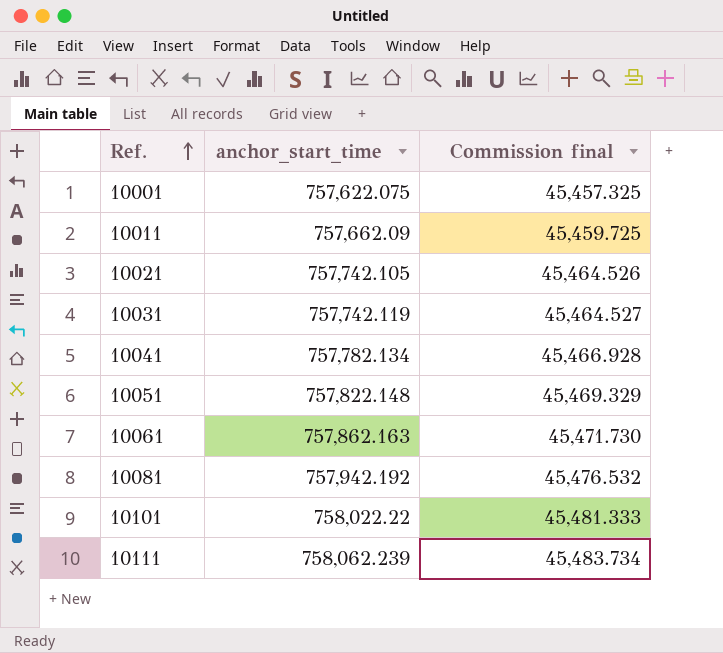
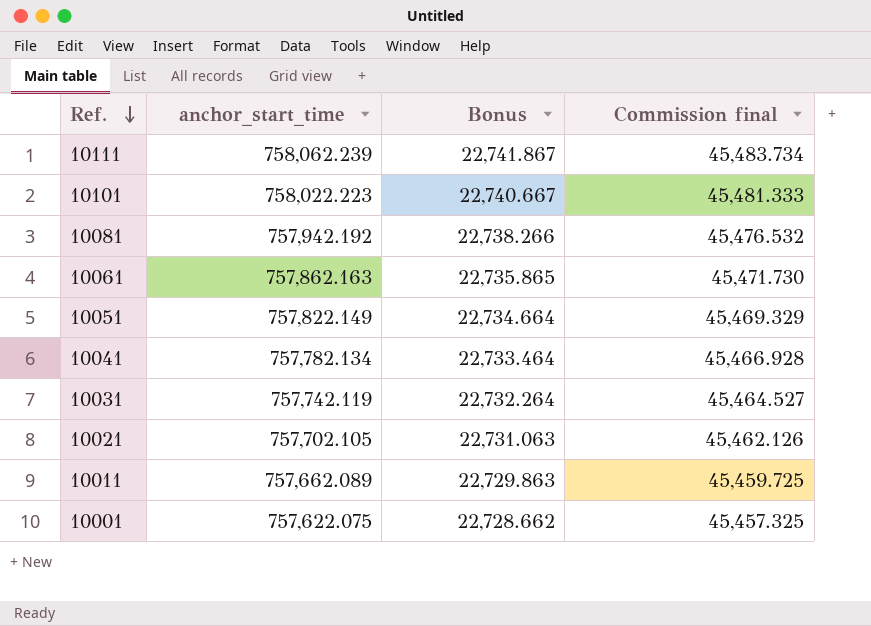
row order: Ref. ascending -> Ref. descending
column Bonus | formula: none -> [anchor_start_time] * 0.03
10101 | anchor_start_time: 758,022.22 -> 758,022.223
10051 | anchor_start_time: 757,822.148 -> 757,822.149
10021 | anchor_start_time: 757,742.105 -> 757,702.105
10021 | Commission final: 45,464.526 -> 45,462.126
10011 | anchor_start_time: 757,662.09 -> 757,662.089

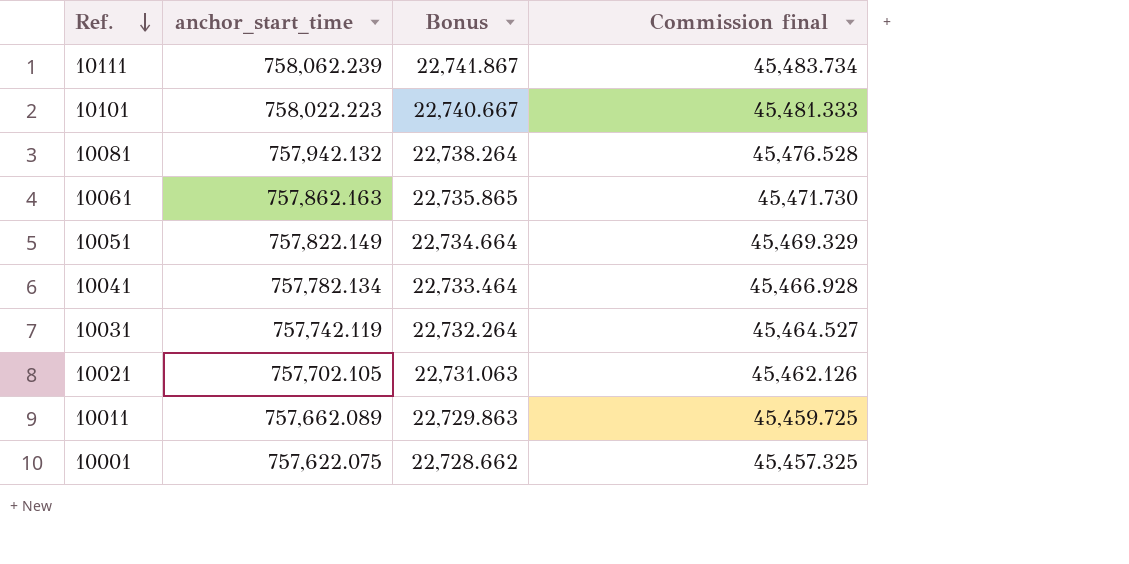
10081 | anchor_start_time: 757,942.192 -> 757,942.132
10081 | Bonus: 22,738.266 -> 22,738.264
10081 | Commission final: 45,476.532 -> 45,476.528

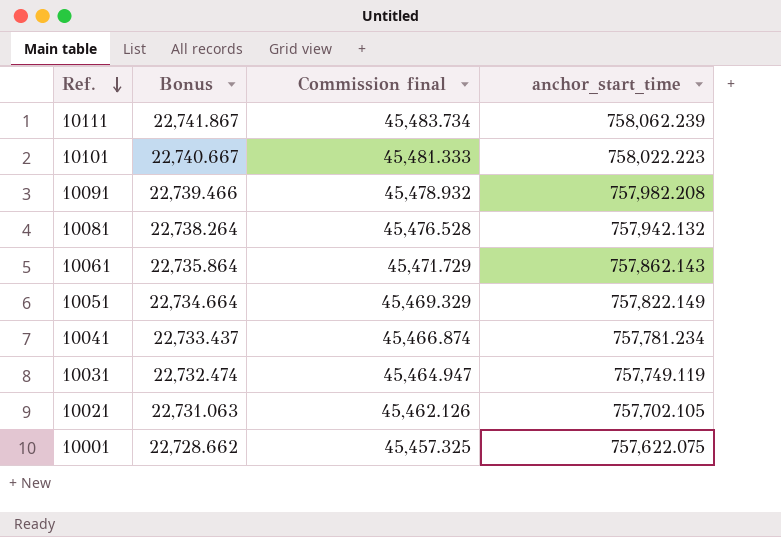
column anchor_start_time | position: 2 -> 4
row 10011: 757,662.089 | 22,729.863 | 45,459.725 -> none
row 10091: none -> 22,739.466 | 45,478.932 | 757,982.208
10061 | Bonus: 22,735.865 -> 22,735.864
10061 | Commission final: 45,471.730 -> 45,471.729
10061 | anchor_start_time: 757,862.163 -> 757,862.143
10041 | Bonus: 22,733.464 -> 22,733.437
10041 | Commission final: 45,466.928 -> 45,466.874
10041 | anchor_start_time: 757,782.134 -> 757,781.234
10031 | Bonus: 22,732.264 -> 22,732.474
10031 | Commission final: 45,464.527 -> 45,464.947
10031 | anchor_start_time: 757,742.119 -> 757,749.119

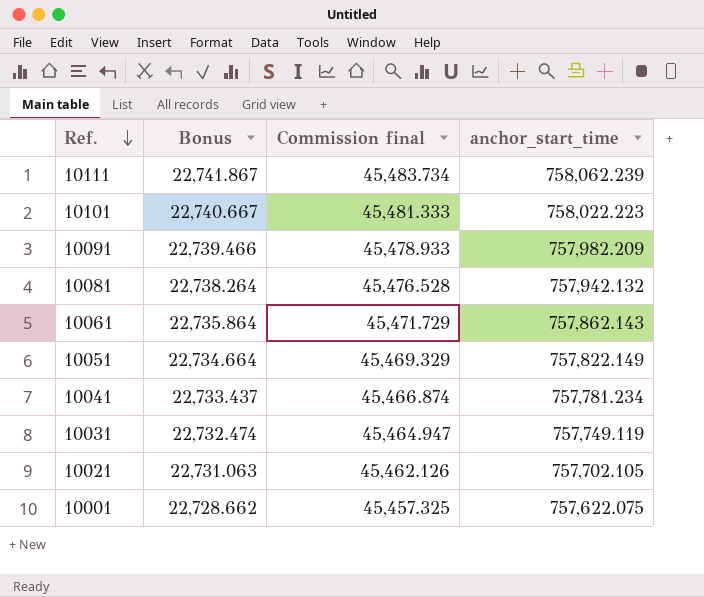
10091 | Commission final: 45,478.932 -> 45,478.933
10091 | anchor_start_time: 757,982.208 -> 757,982.209

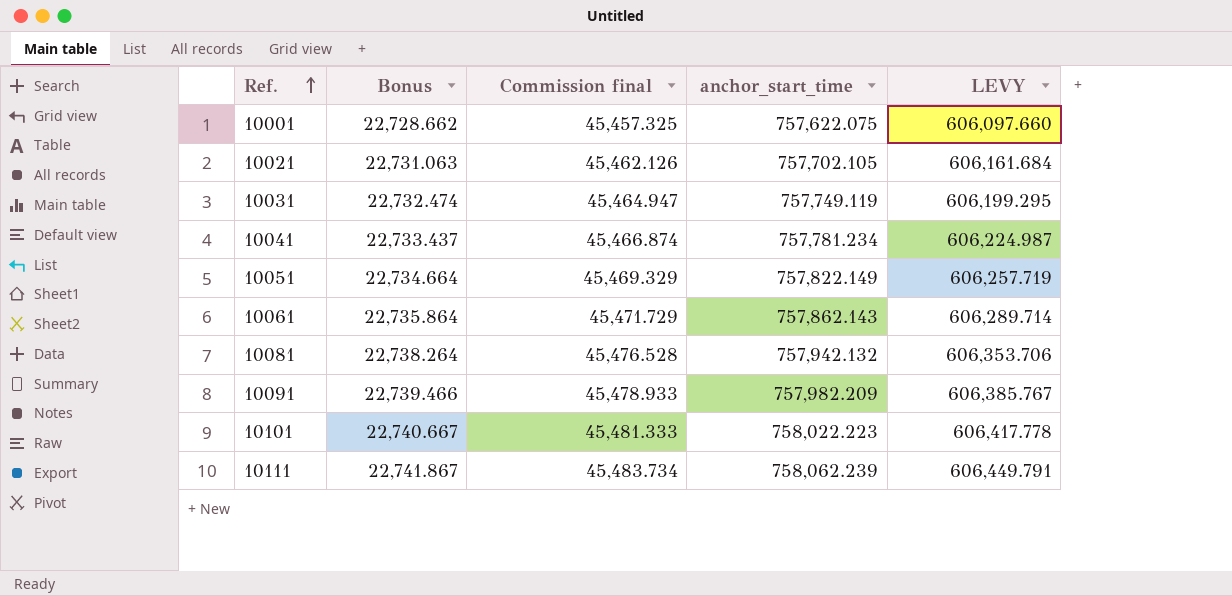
row order: Ref. descending -> Ref. ascending
column LEVY | formula: none -> [anchor_start_time] * 0.8

